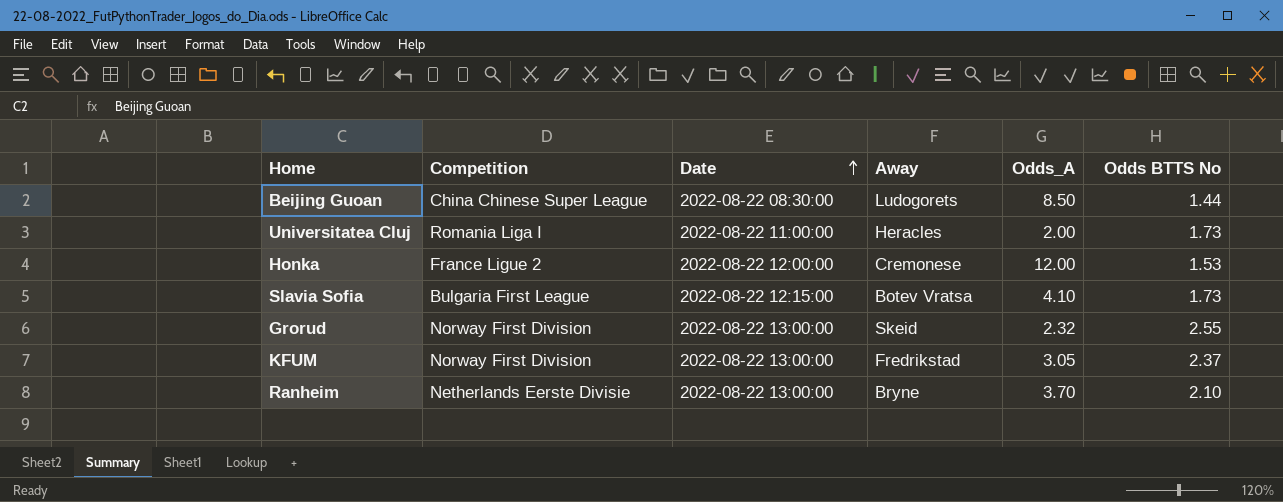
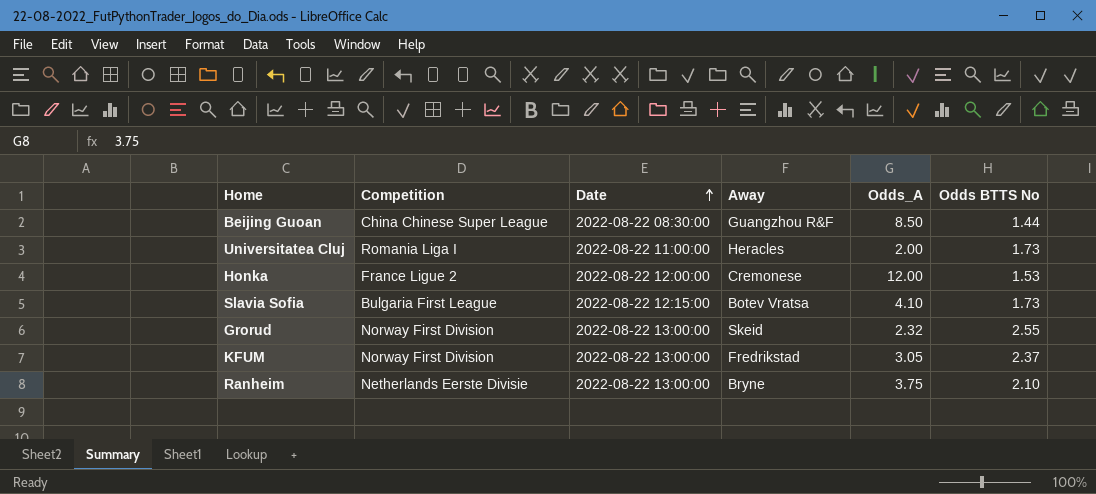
Beijing Guoan | Away: Ludogorets -> Guangzhou R&F
Ranheim | Odds_A: 3.70 -> 3.75

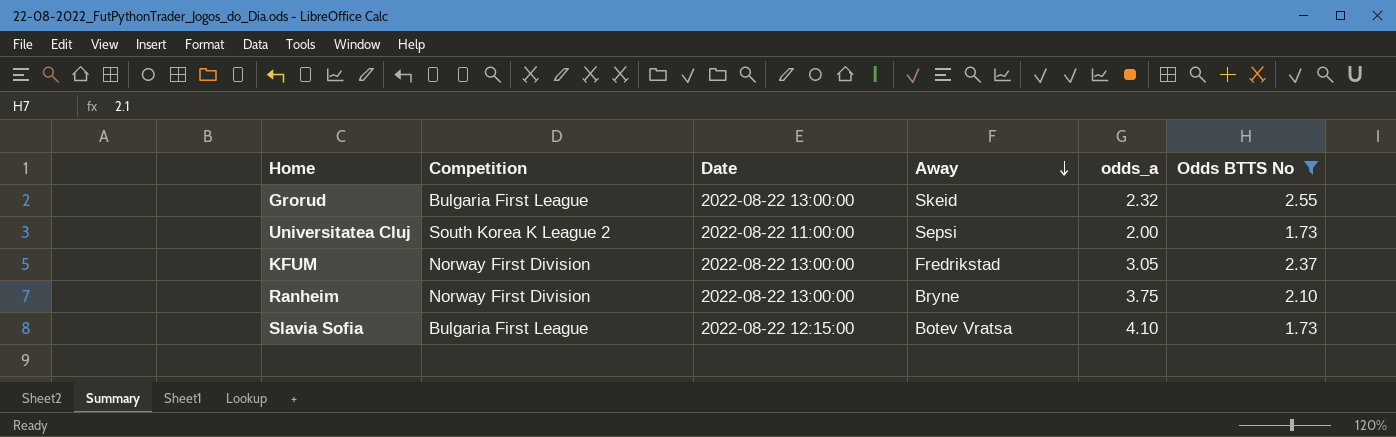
filter: none -> Odds BTTS No >= 1.73
row order: Date ascending -> Away descending
column name: Odds_A -> odds_a
Grorud | Competition: Norway First Division -> Bulgaria First League
Universitatea Cluj | Competition: Romania Liga I -> South Korea K League 2
Universitatea Cluj | Away: Heracles -> Sepsi
Ranheim | Competition: Netherlands Eerste Divisie -> Norway First Division

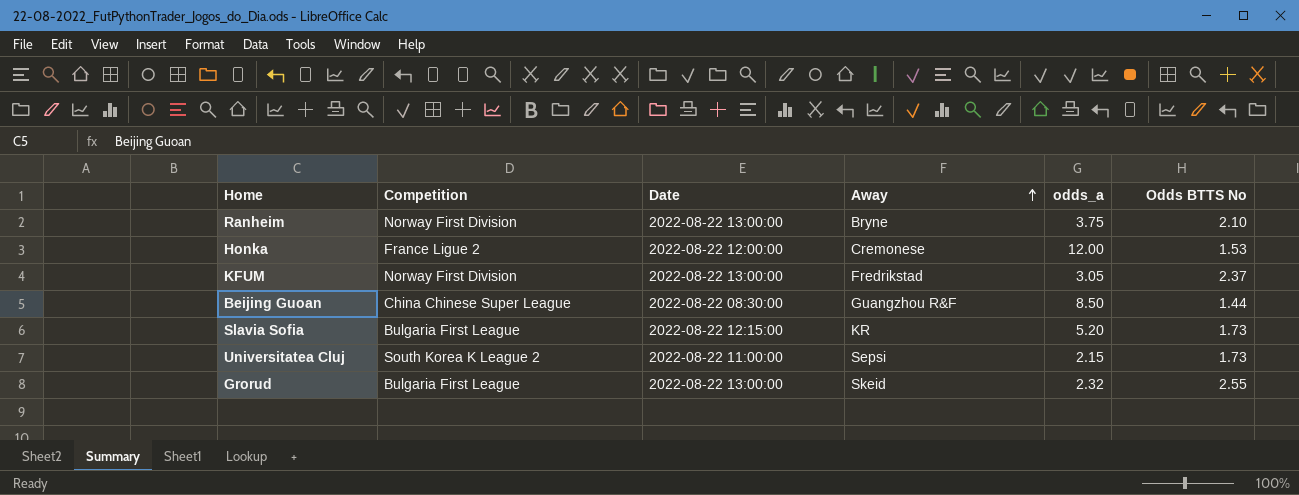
filter: Odds BTTS No >= 1.73 -> none
row order: Away descending -> Away ascending
Slavia Sofia | Away: Botev Vratsa -> KR
Slavia Sofia | odds_a: 4.10 -> 5.20
Universitatea Cluj | odds_a: 2.00 -> 2.15

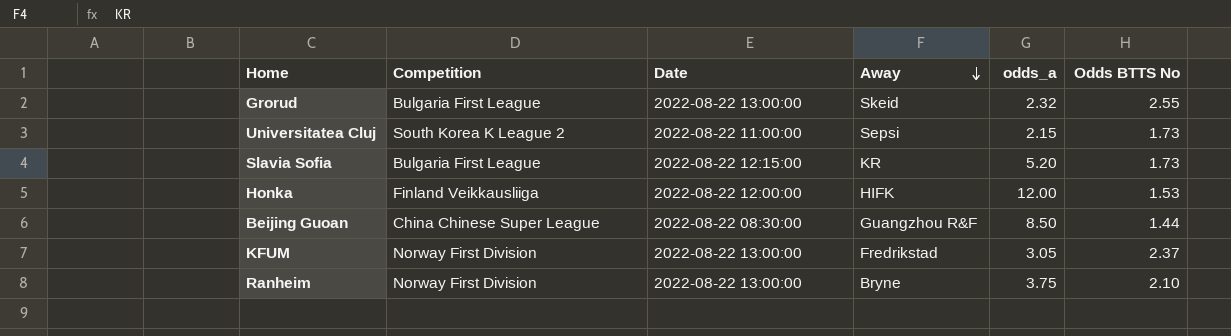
row order: Away ascending -> Away descending
Honka | Competition: France Ligue 2 -> Finland Veikkausliiga
Honka | Away: Cremonese -> HIFK

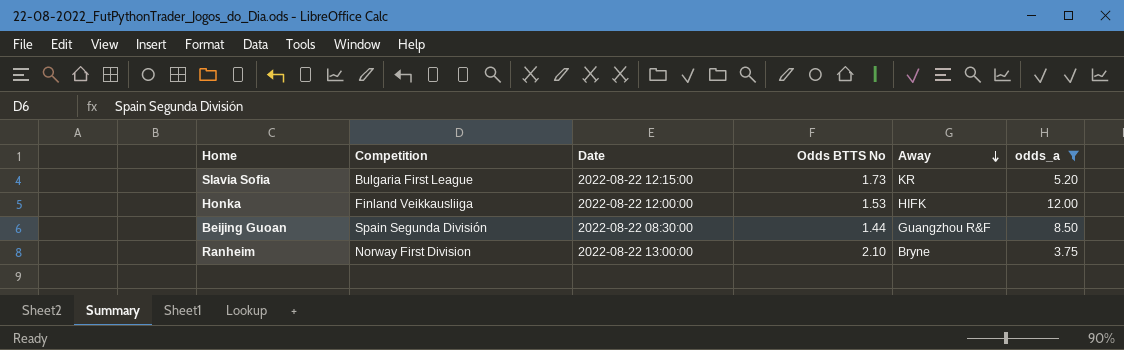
filter: none -> odds_a >= 3.75
column Odds BTTS No | position: 6 -> 4
Beijing Guoan | Competition: China Chinese Super League -> Spain Segunda División

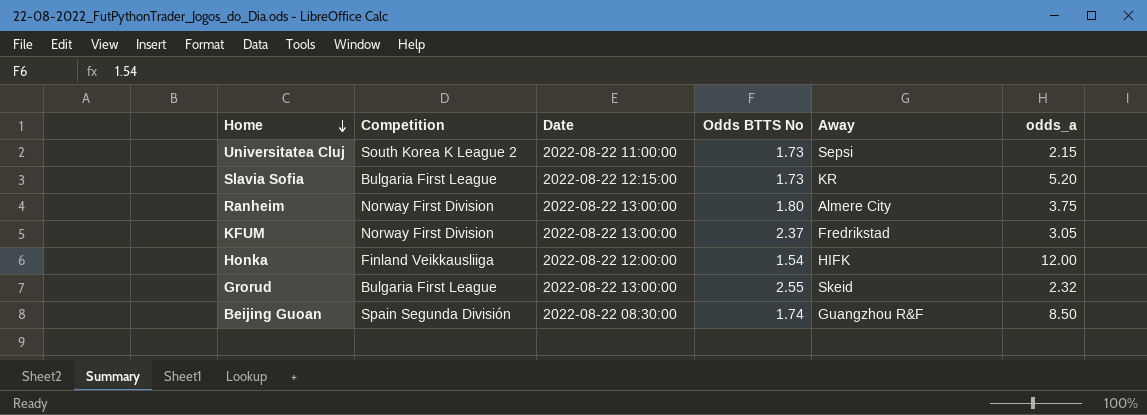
filter: odds_a >= 3.75 -> none
row order: Away descending -> Home descending
Ranheim | Odds BTTS No: 2.10 -> 1.80
Ranheim | Away: Bryne -> Almere City
Honka | Odds BTTS No: 1.53 -> 1.54
Beijing Guoan | Odds BTTS No: 1.44 -> 1.74

